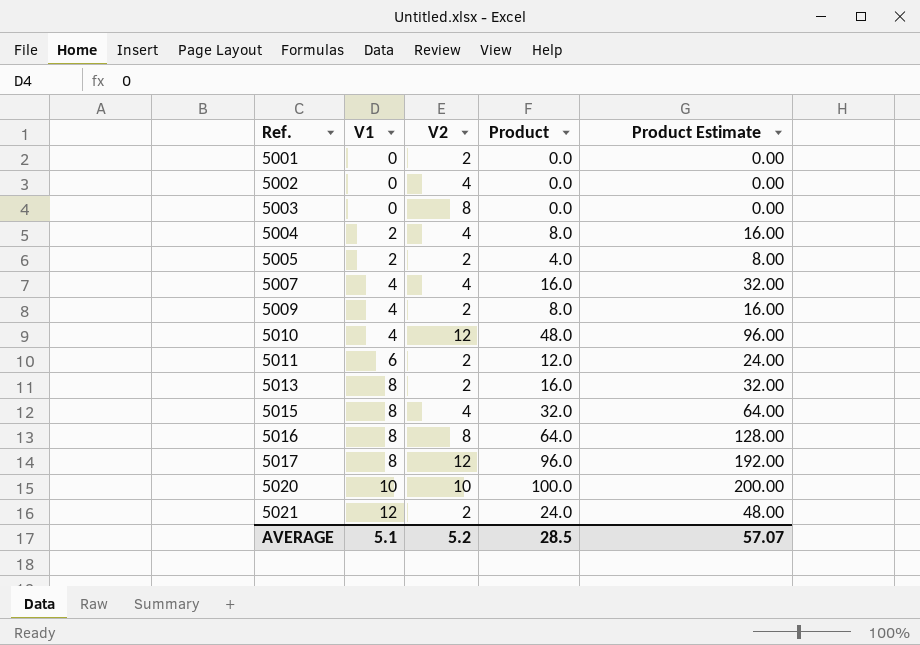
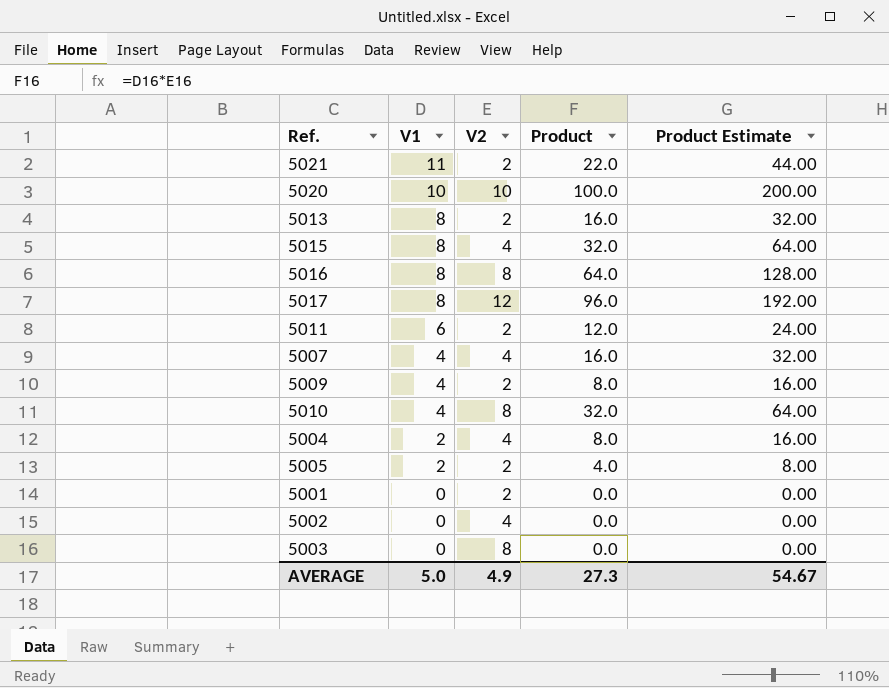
row order: Ref. ascending -> V1 descending
5021 | V1: 12 -> 11
5021 | Product: 24.0 -> 22.0
5021 | Product Estimate: 48.00 -> 44.00
5010 | V2: 12 -> 8
5010 | Product: 48.0 -> 32.0
5010 | Product Estimate: 96.00 -> 64.00
AVERAGE | V1: 5.1 -> 5.0
AVERAGE | V2: 5.2 -> 4.9
AVERAGE | Product: 28.5 -> 27.3
AVERAGE | Product Estimate: 57.07 -> 54.67

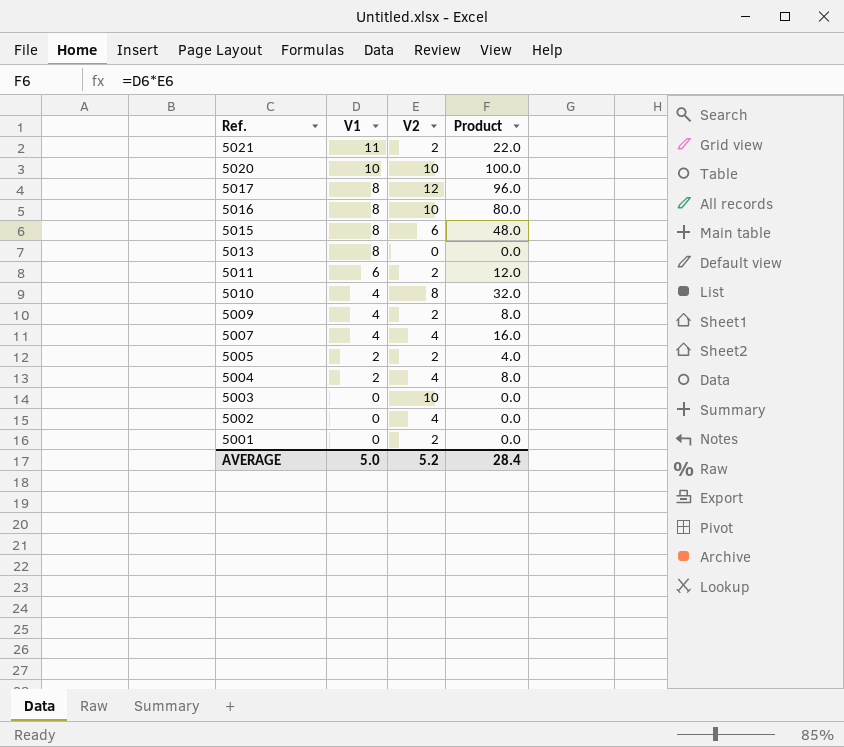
row order: V1 descending -> Ref. descending
column Product Estimate | formula: [Product] * 2 -> none
5016 | V2: 8 -> 10
5016 | Product: 64.0 -> 80.0
5015 | V2: 4 -> 6
5015 | Product: 32.0 -> 48.0
5013 | V2: 2 -> 0
5013 | Product: 16.0 -> 0.0
5003 | V2: 8 -> 10
AVERAGE | V2: 4.9 -> 5.2
AVERAGE | Product: 27.3 -> 28.4

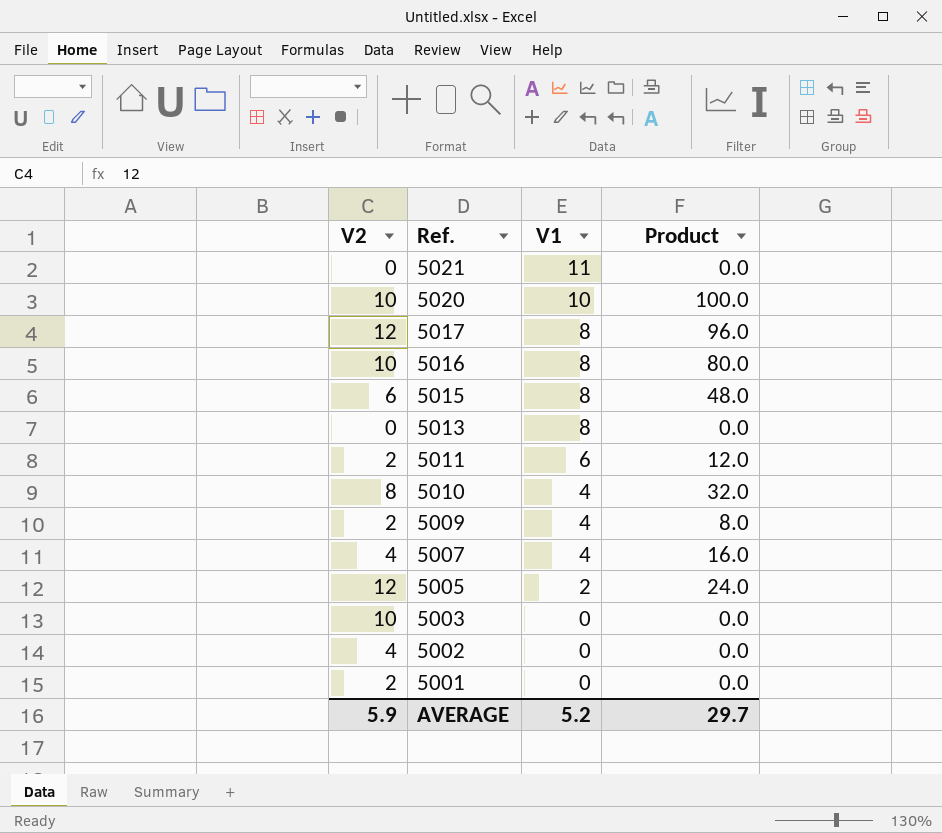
column V2 | position: 3 -> 1
row 5004: 2 | 4 | 8.0 -> none
5021 | V2: 2 -> 0
5021 | Product: 22.0 -> 0.0
5005 | V2: 2 -> 12
5005 | Product: 4.0 -> 24.0
AVERAGE | V2: 5.2 -> 5.9
AVERAGE | V1: 5.0 -> 5.2
AVERAGE | Product: 28.4 -> 29.7

